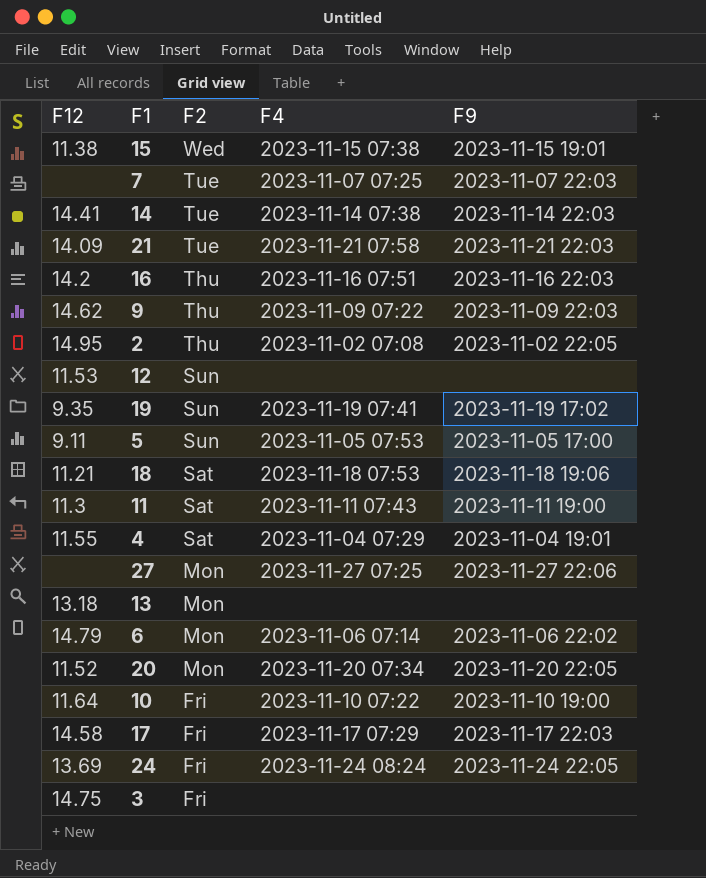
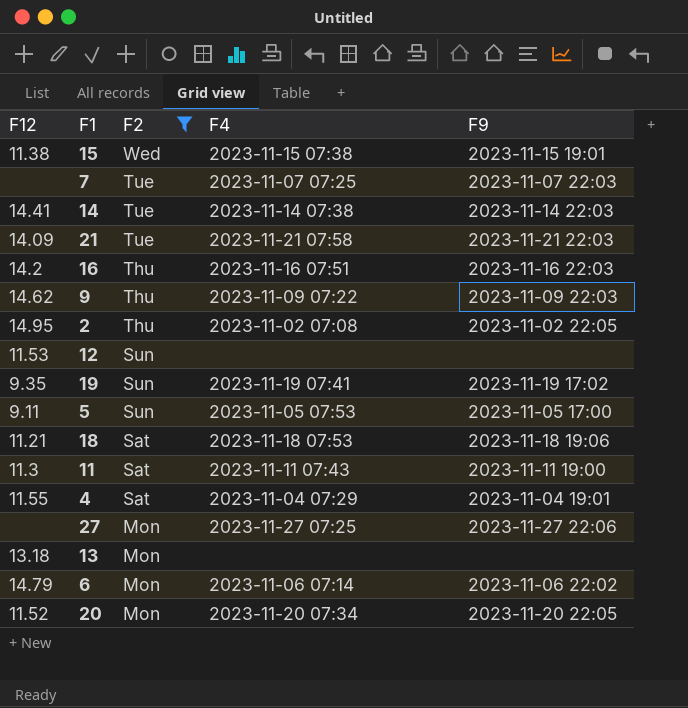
filter: none -> F2 != Fri

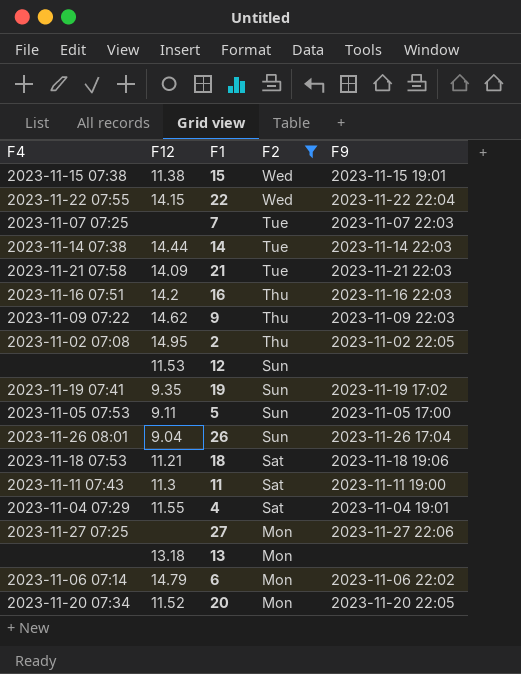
column F4 | position: 4 -> 1
row 22: none -> 2023-11-22 07:55 | 14.15 | Wed | 2023-11-22 22:04
14 | F12: 14.41 -> 14.44
row 26: none -> 2023-11-26 08:01 | 9.04 | Sun | 2023-11-26 17:04

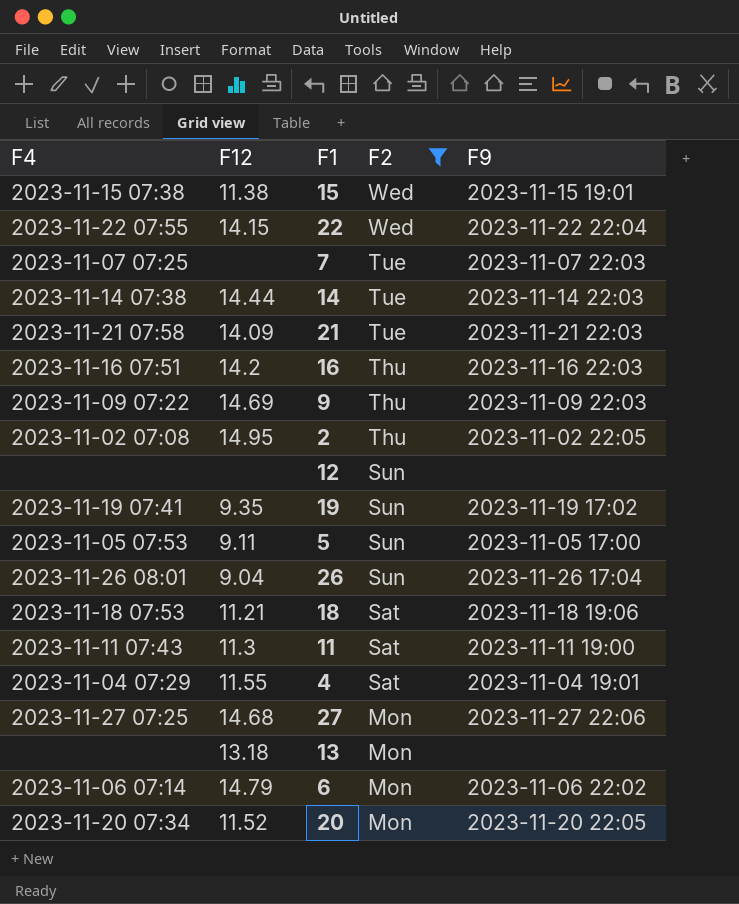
9 | F12: 14.62 -> 14.69
12 | F12: 11.53 -> none
27 | F12: none -> 14.68

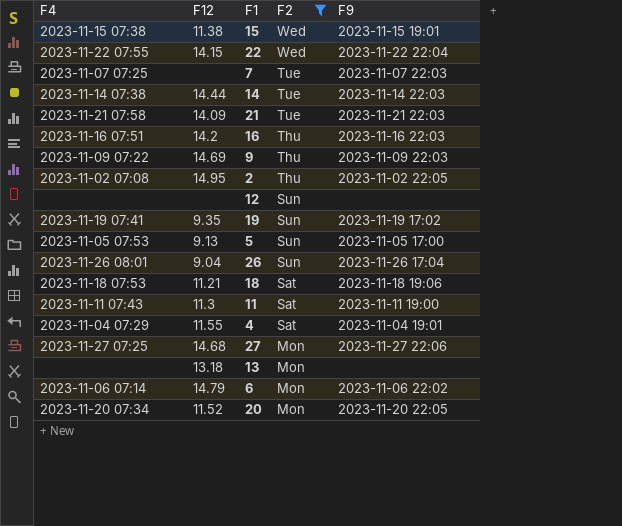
5 | F12: 9.11 -> 9.13

